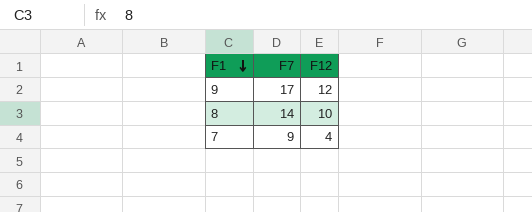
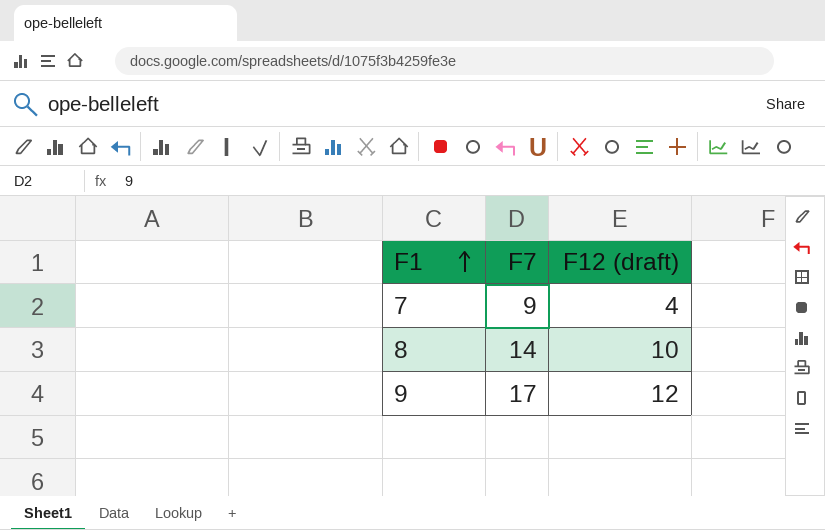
row order: F1 descending -> F1 ascending
column name: F12 -> F12 (draft)

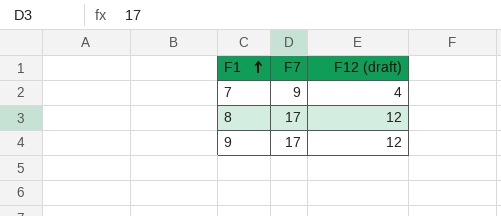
8 | F7: 14 -> 17
8 | F12 (draft): 10 -> 12

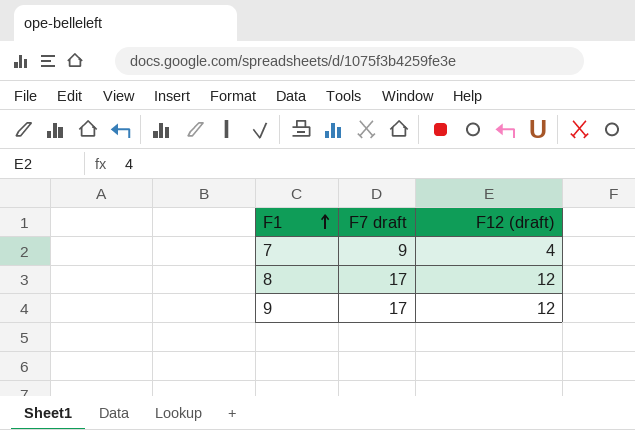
column name: F7 -> F7 draft

